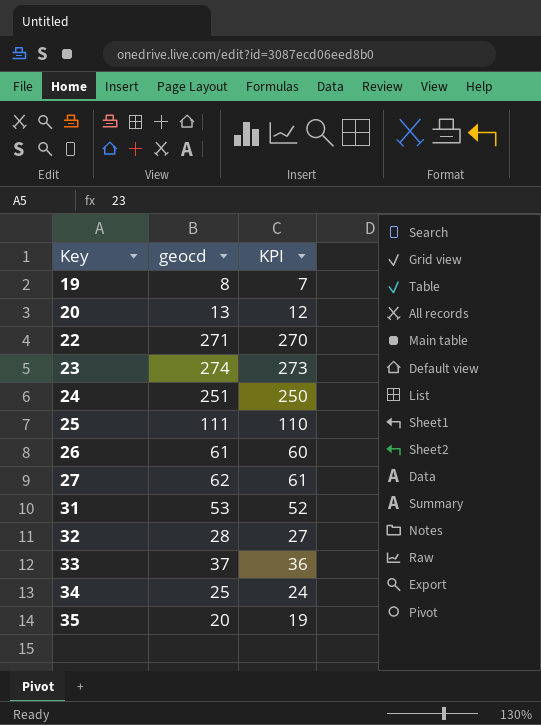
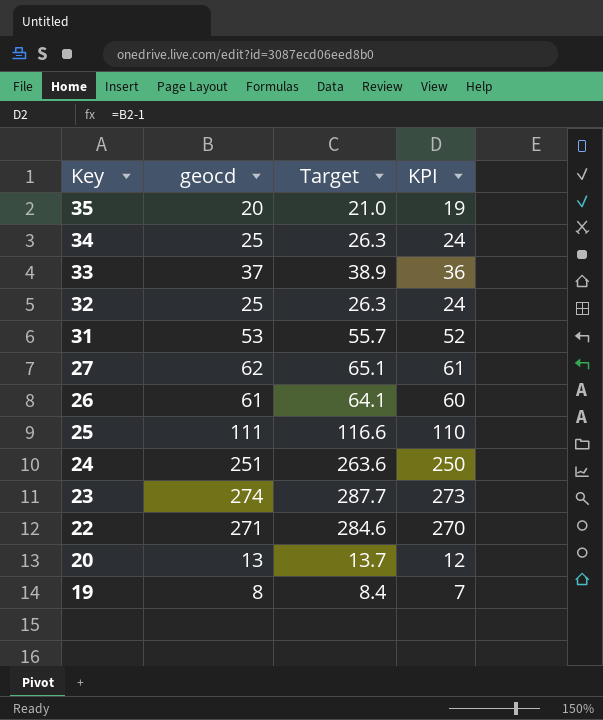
row order: Key ascending -> Key descending
column Target | formula: none -> [geocd] * 1.05
32 | geocd: 28 -> 25
32 | KPI: 27 -> 24

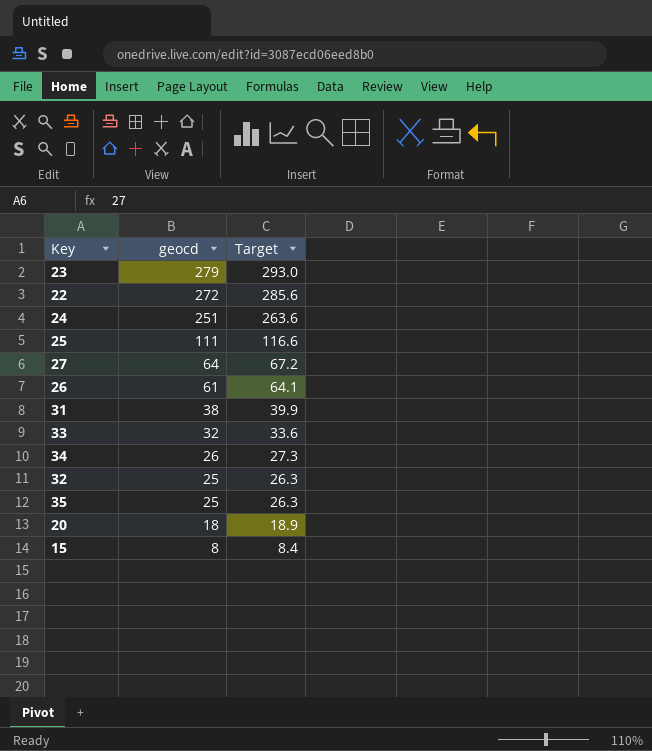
row order: Key descending -> geocd descending
column KPI | formula: [geocd] - 1 -> none
row 19: 8 | 8.4 | 7 -> none
23 | geocd: 274 -> 279
23 | Target: 287.7 -> 293.0
22 | geocd: 271 -> 272
22 | Target: 284.6 -> 285.6
27 | geocd: 62 -> 64
27 | Target: 65.1 -> 67.2
31 | geocd: 53 -> 38
31 | Target: 55.7 -> 39.9
33 | geocd: 37 -> 32
33 | Target: 38.9 -> 33.6
34 | geocd: 25 -> 26
34 | Target: 26.3 -> 27.3
35 | geocd: 20 -> 25
35 | Target: 21.0 -> 26.3
20 | geocd: 13 -> 18
20 | Target: 13.7 -> 18.9
row 15: none -> 8 | 8.4

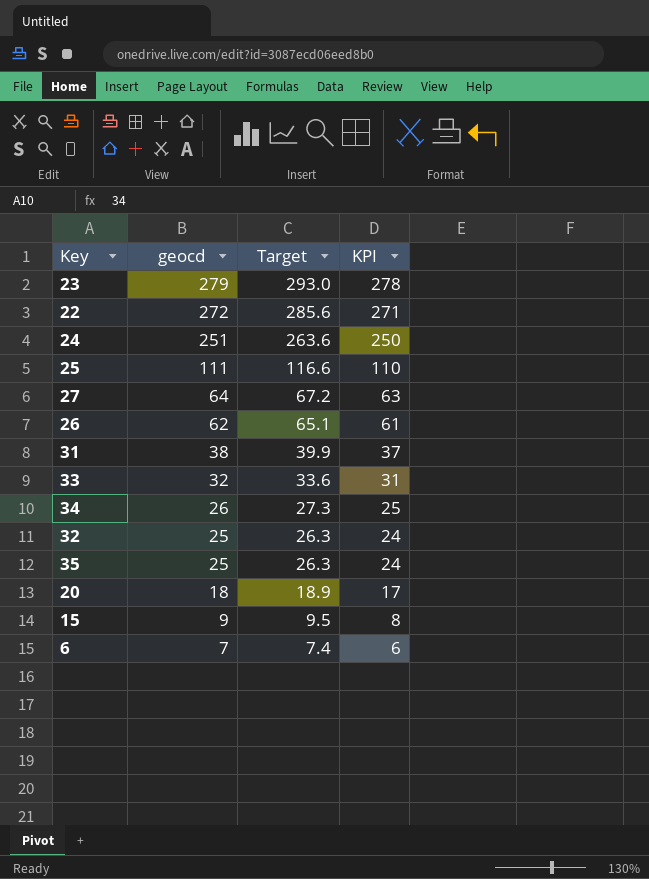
column KPI | formula: none -> [geocd] - 1
26 | geocd: 61 -> 62
26 | Target: 64.1 -> 65.1
15 | geocd: 8 -> 9
15 | Target: 8.4 -> 9.5
row 6: none -> 7 | 7.4 | 6

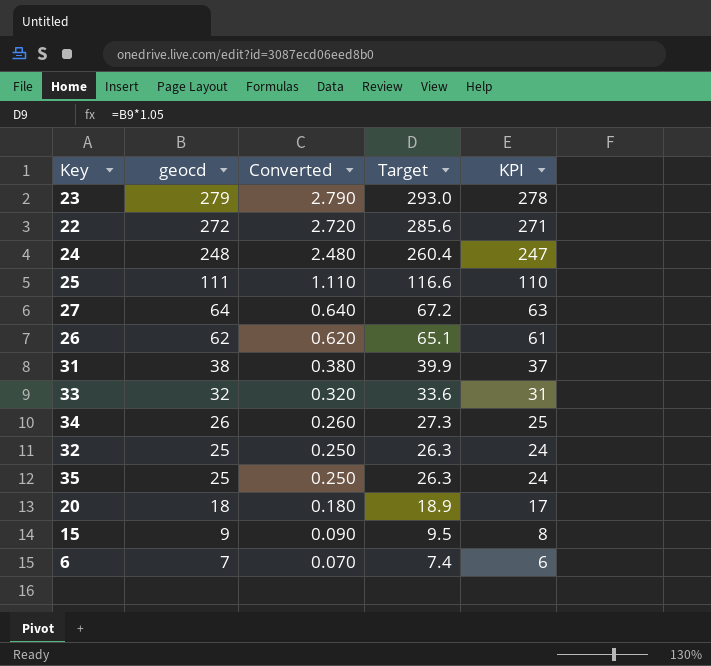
column Converted | formula: none -> [geocd] * 0.01
24 | geocd: 251 -> 248
24 | Target: 263.6 -> 260.4
24 | KPI: 250 -> 247

